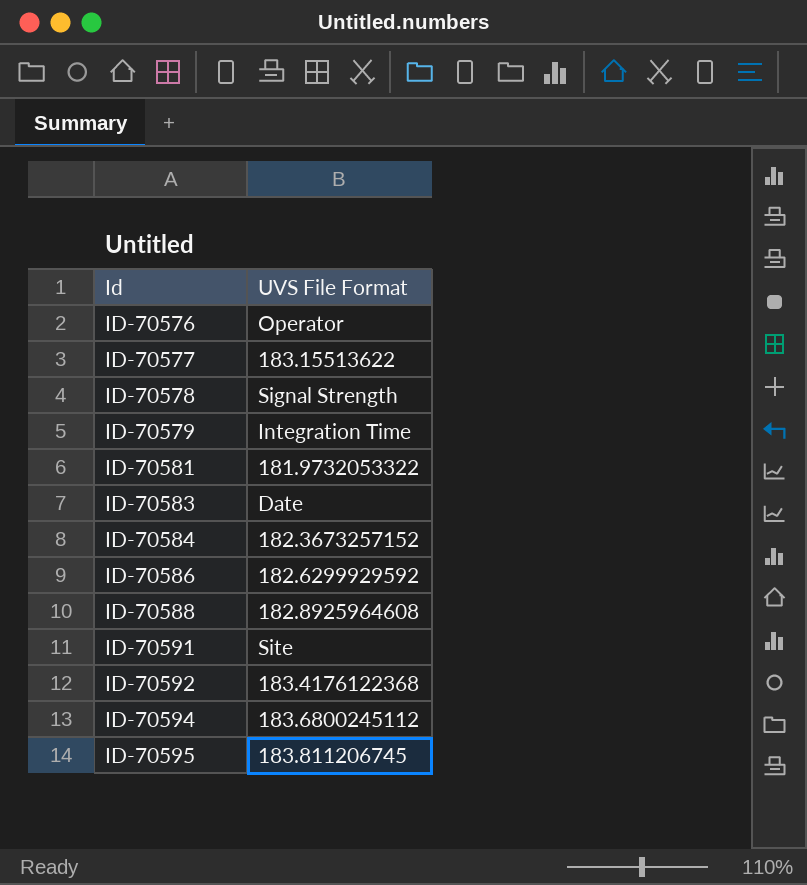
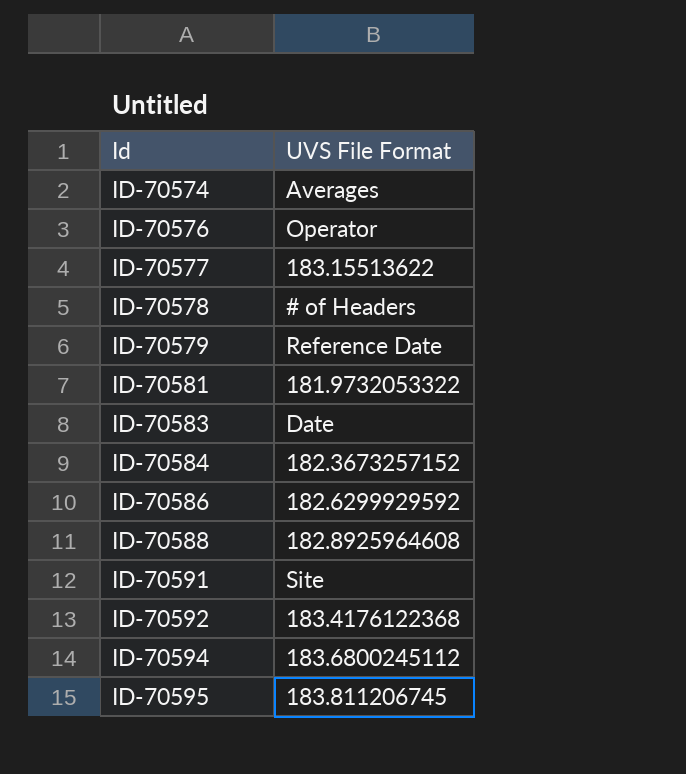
row ID-70574: none -> Averages
ID-70578 | UVS File Format: Signal Strength -> # of Headers
ID-70579 | UVS File Format: Integration Time -> Reference Date

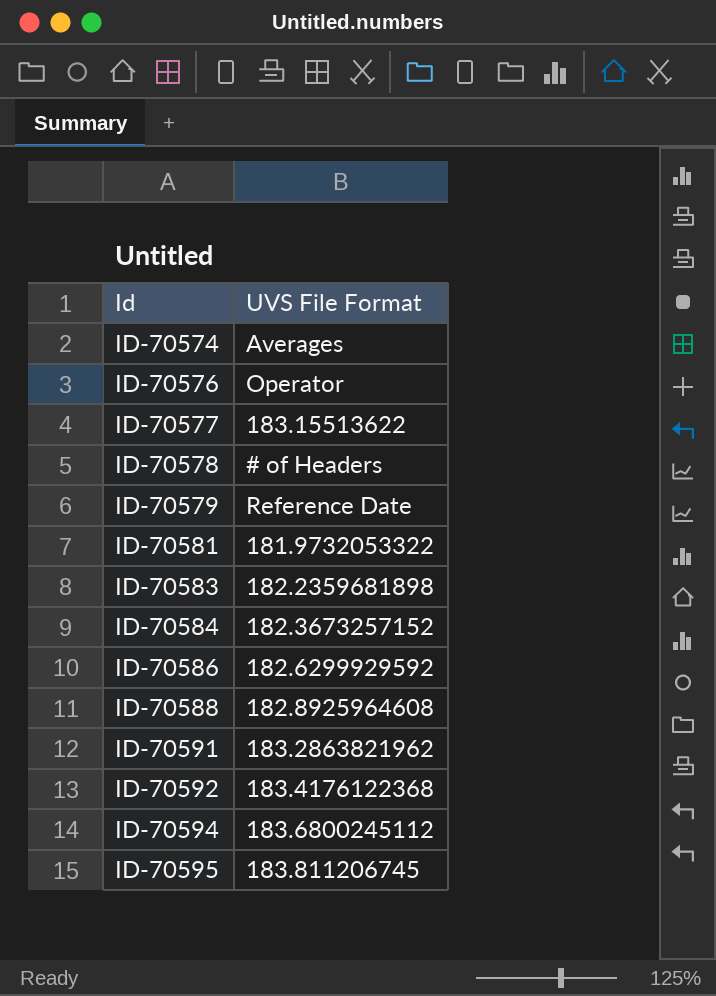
ID-70583 | UVS File Format: Date -> 182.2359681898
ID-70591 | UVS File Format: Site -> 183.2863821962

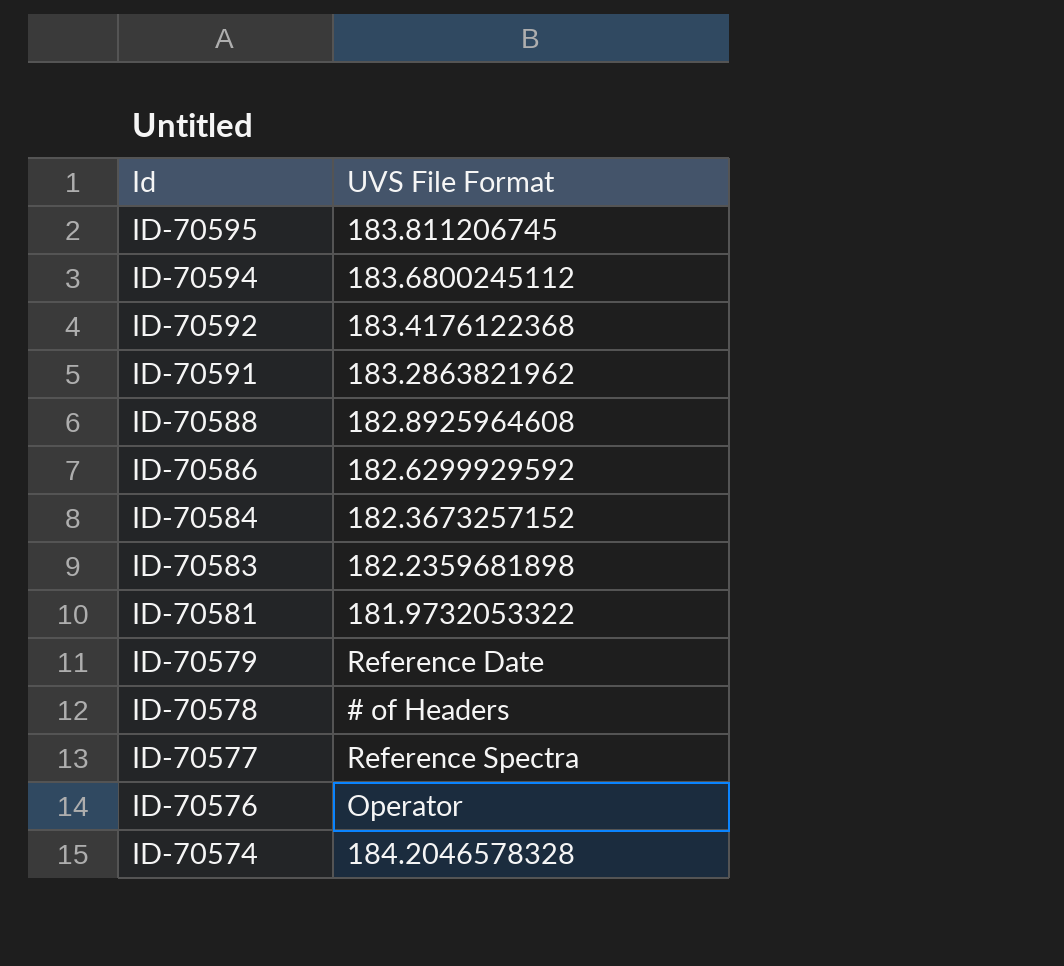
row order: Id ascending -> Id descending
ID-70577 | UVS File Format: 183.15513622 -> Reference Spectra
ID-70574 | UVS File Format: Averages -> 184.2046578328

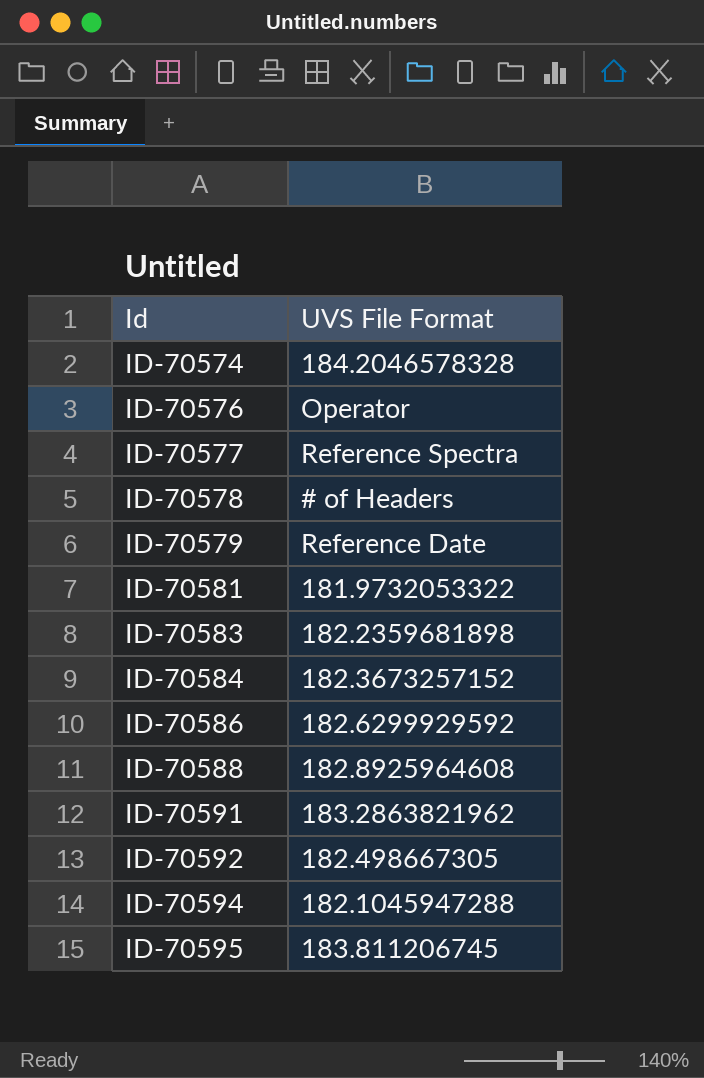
row order: Id descending -> Id ascending
ID-70592 | UVS File Format: 183.4176122368 -> 182.498667305
ID-70594 | UVS File Format: 183.6800245112 -> 182.1045947288

